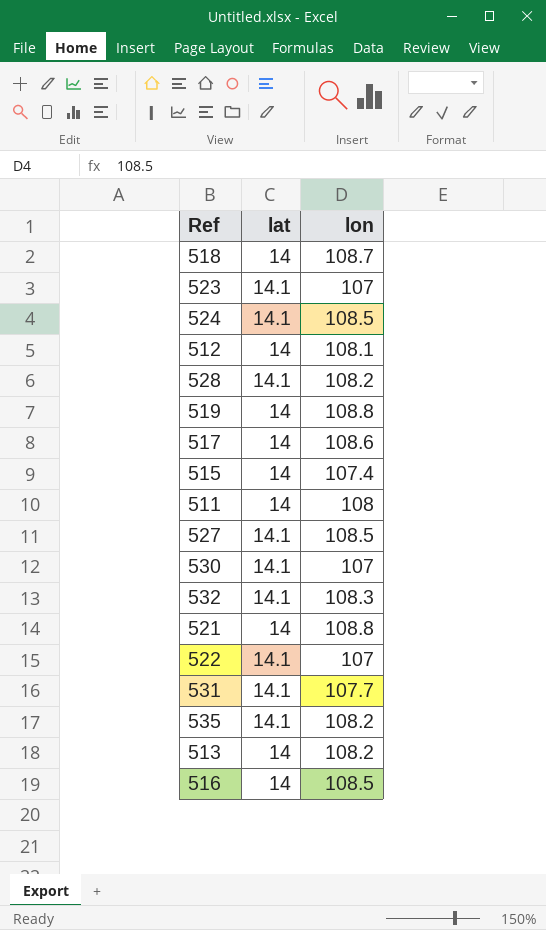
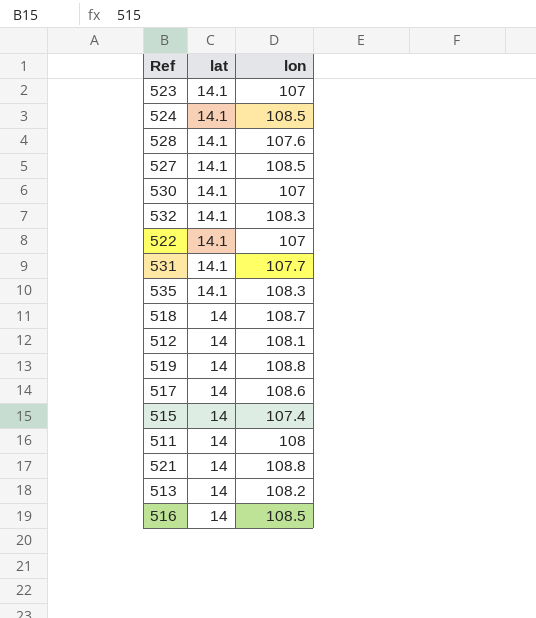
row order: none -> lat descending
528 | lon: 108.2 -> 107.6
535 | lon: 108.2 -> 108.3

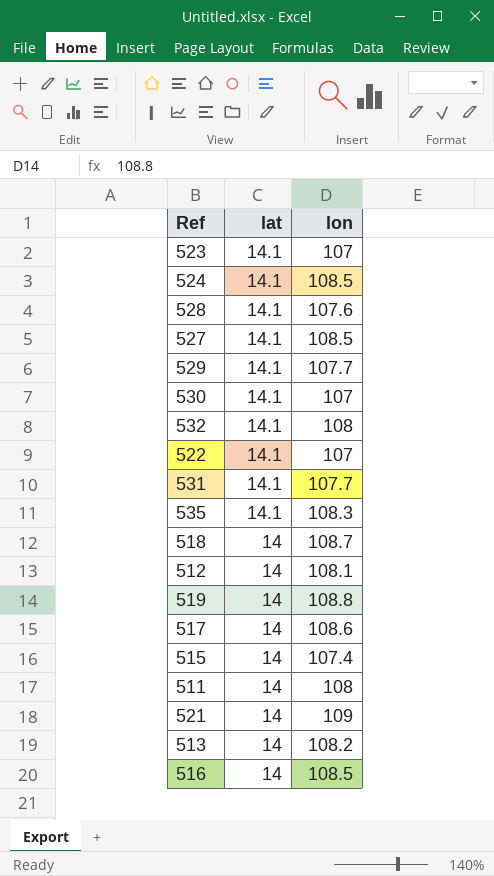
row 529: none -> 14.1 | 107.7
532 | lon: 108.3 -> 108
521 | lon: 108.8 -> 109

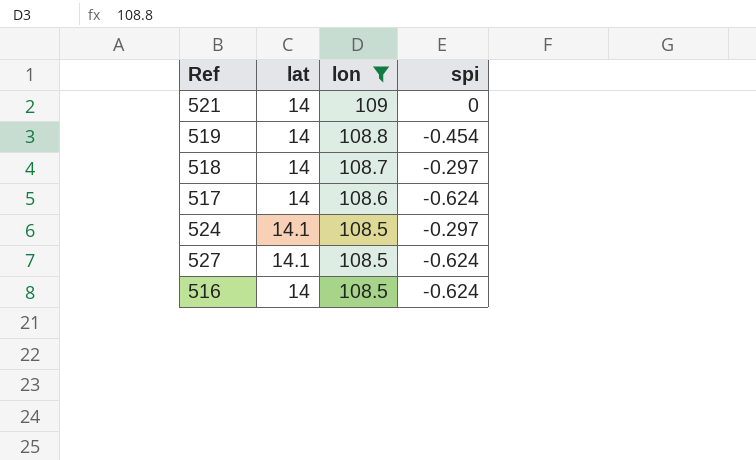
filter: none -> lon >= 108.5
row order: lat descending -> lon descending
column spi | position: none -> 4

